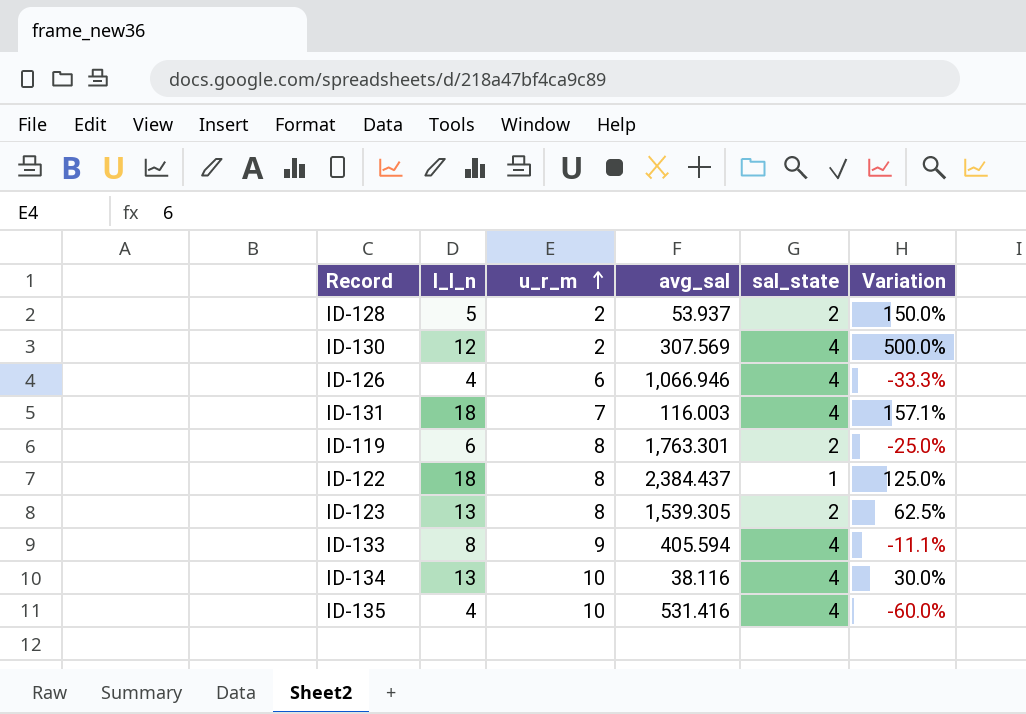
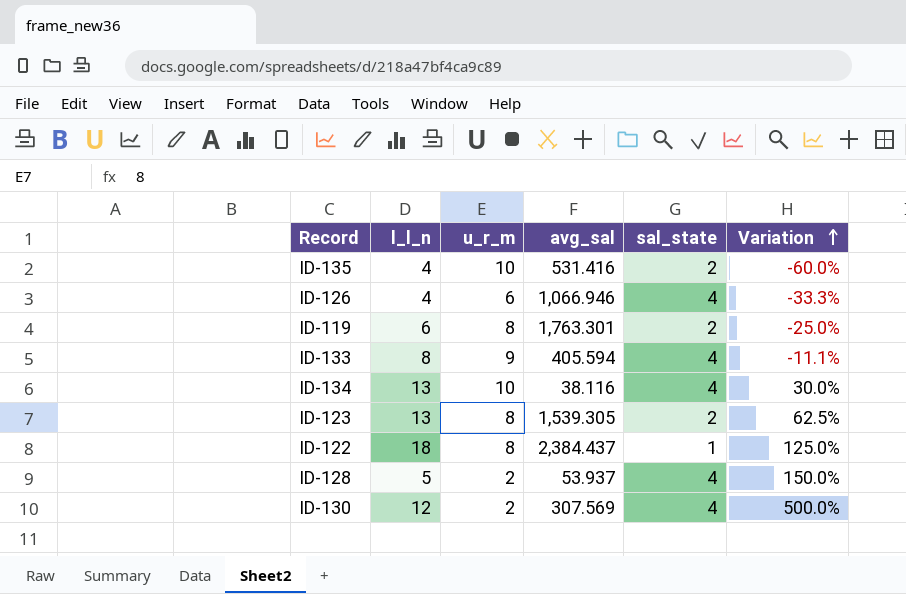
row order: u_r_m ascending -> Variation ascending
row ID-131: 18 | 7 | 116.003 | 4 | 157.1% -> none
ID-135 | sal_state: 4 -> 2
ID-128 | sal_state: 2 -> 4

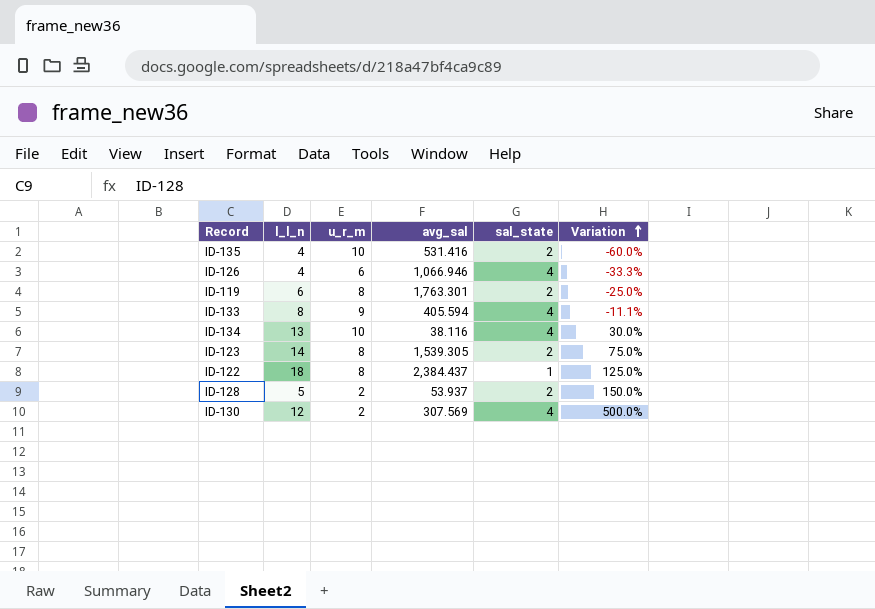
ID-123 | l_l_n: 13 -> 14
ID-123 | Variation: 62.5% -> 75.0%
ID-128 | sal_state: 4 -> 2

